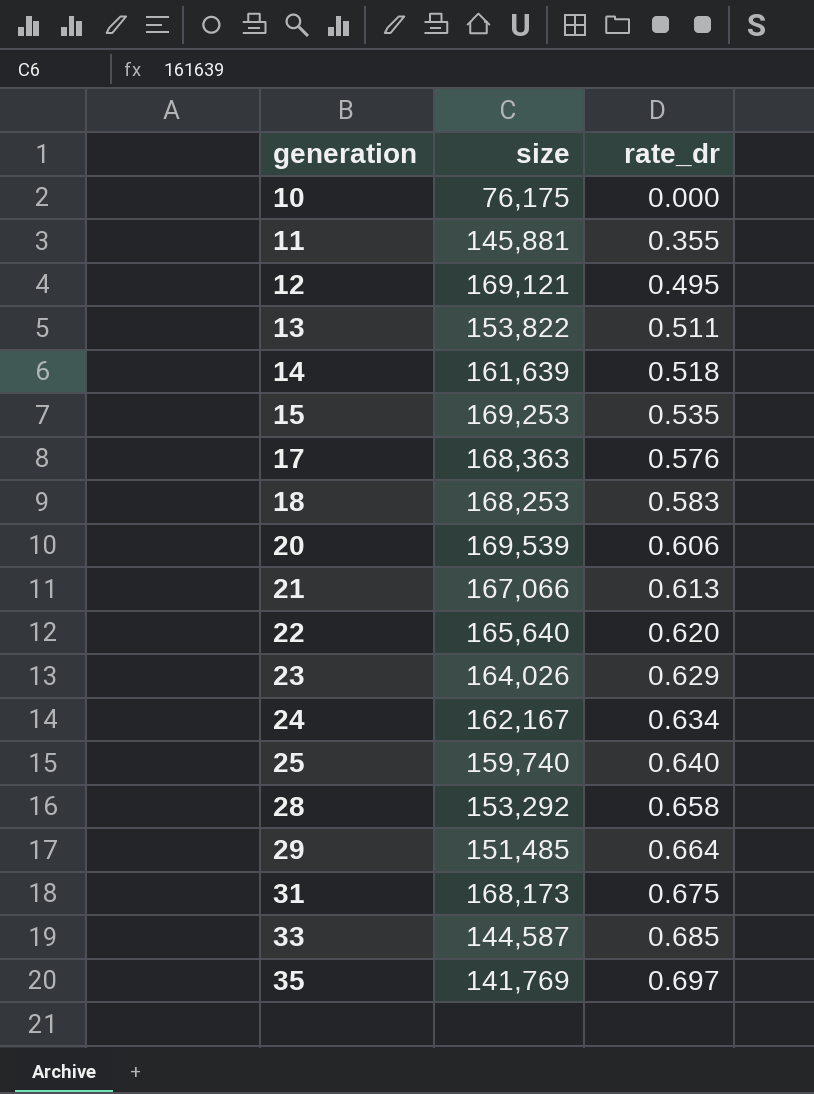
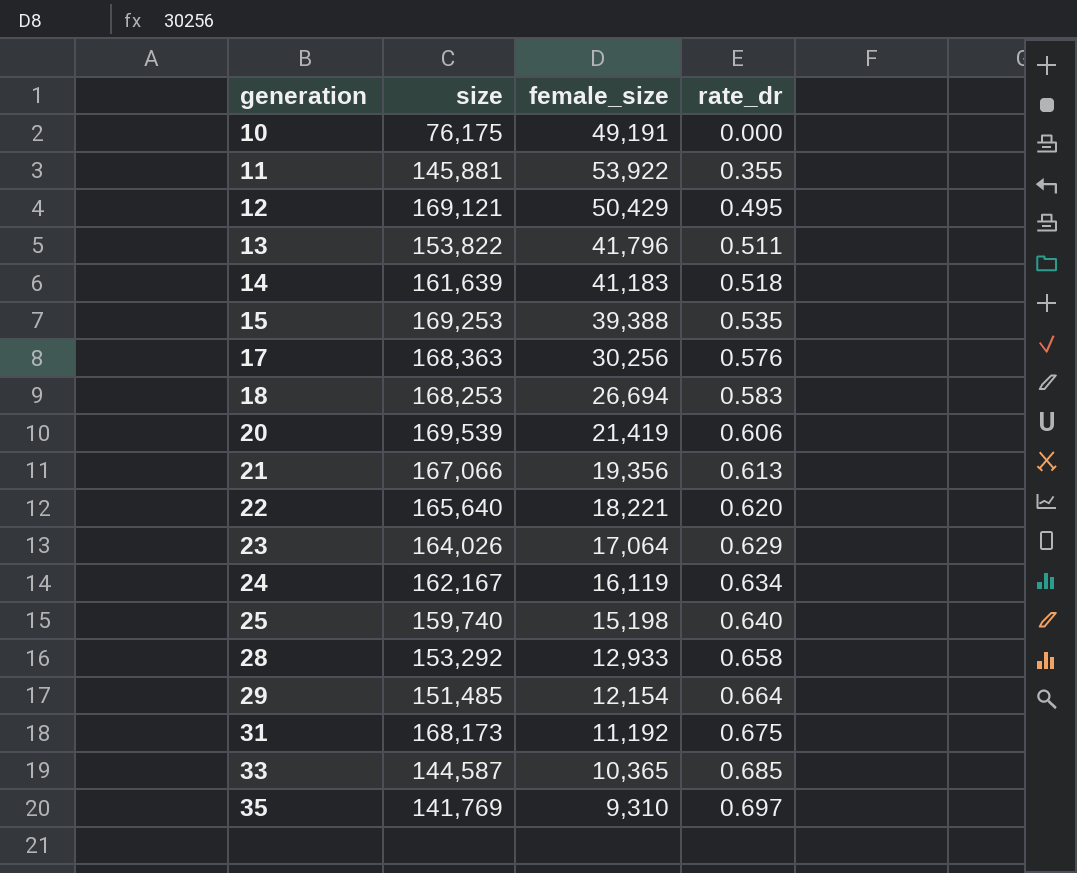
column female_size | position: none -> 3

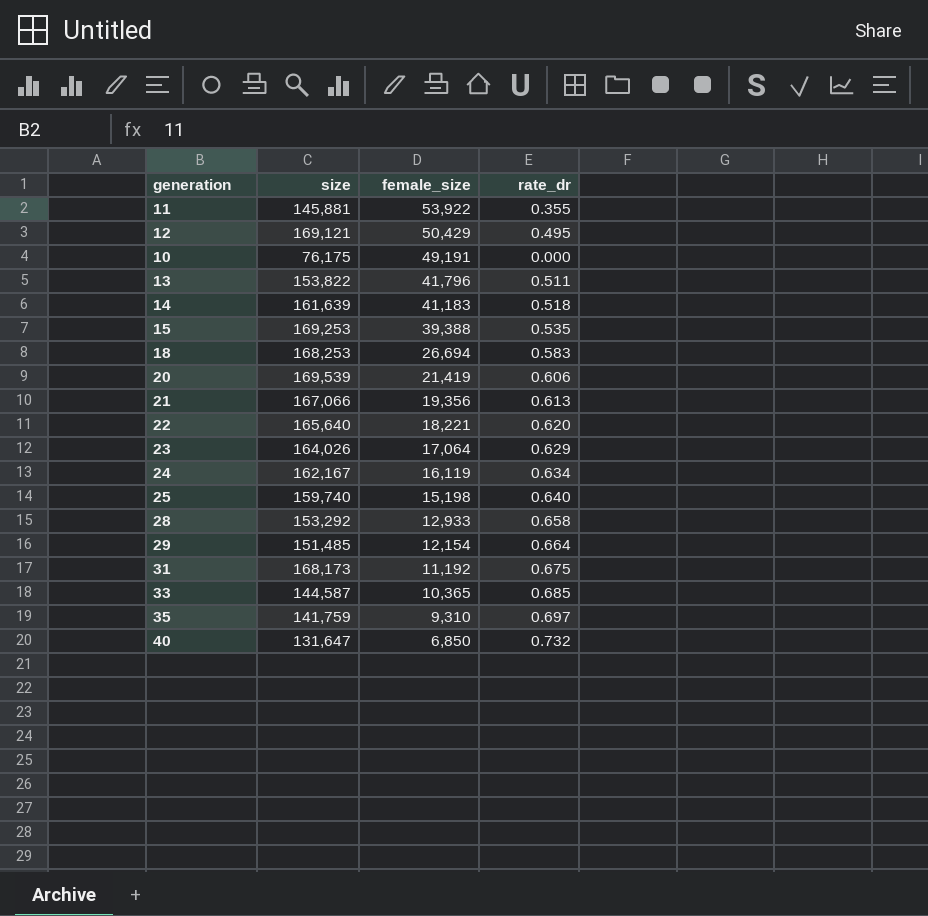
row order: generation ascending -> female_size descending
row 17: 168,363 | 30,256 | 0.576 -> none
35 | size: 141,769 -> 141,759
row 40: none -> 131,647 | 6,850 | 0.732

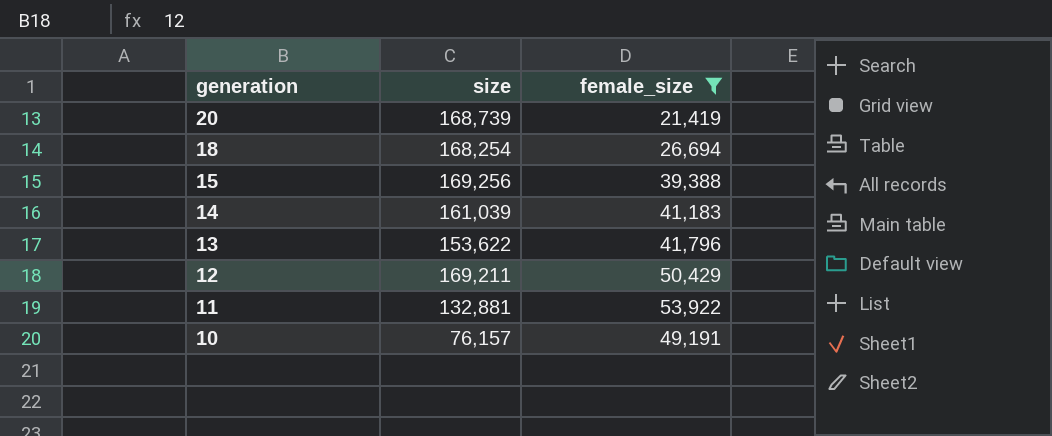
filter: none -> female_size >= 21,419
row order: female_size descending -> generation descending
column rate_dr | position: 4 -> none
20 | size: 169,539 -> 168,739
18 | size: 168,253 -> 168,254
15 | size: 169,253 -> 169,256
14 | size: 161,639 -> 161,039
13 | size: 153,822 -> 153,622
12 | size: 169,121 -> 169,211
11 | size: 145,881 -> 132,881
10 | size: 76,175 -> 76,157

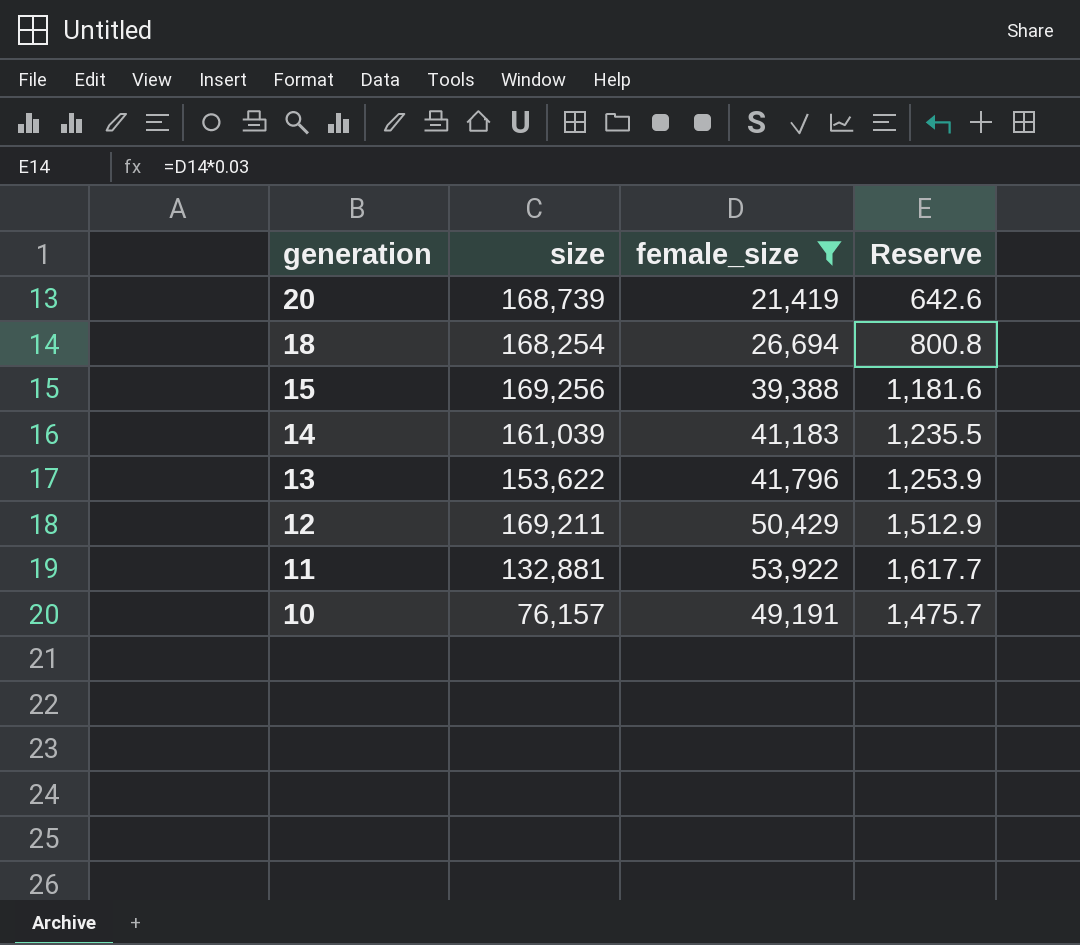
column Reserve | formula: none -> [female_size] * 0.03

